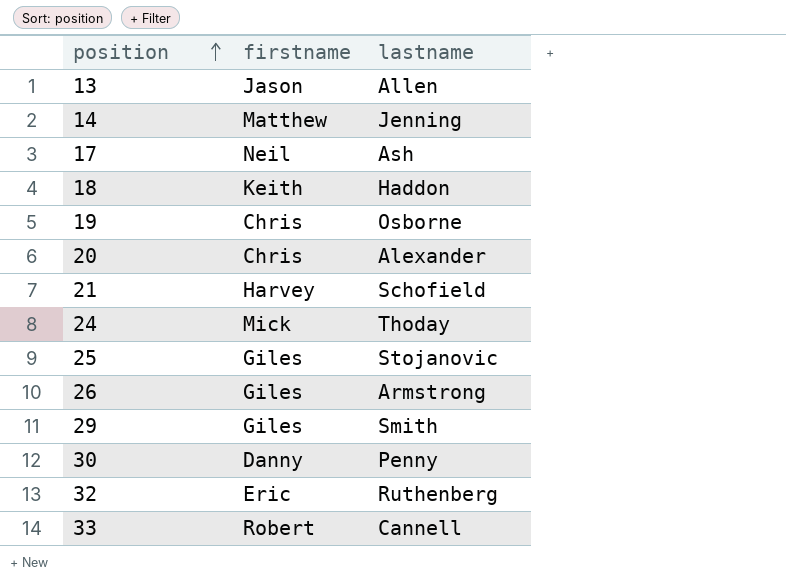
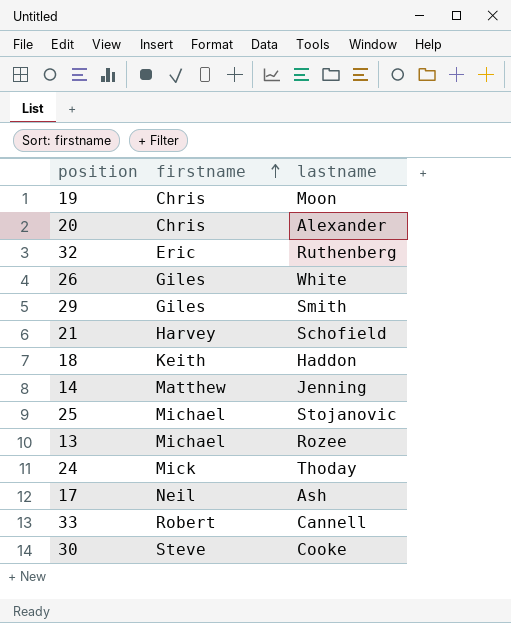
row order: position ascending -> firstname ascending
19 | lastname: Osborne -> Moon
26 | lastname: Armstrong -> White
25 | firstname: Giles -> Michael
13 | firstname: Jason -> Michael
13 | lastname: Allen -> Rozee
30 | firstname: Danny -> Steve
30 | lastname: Penny -> Cooke

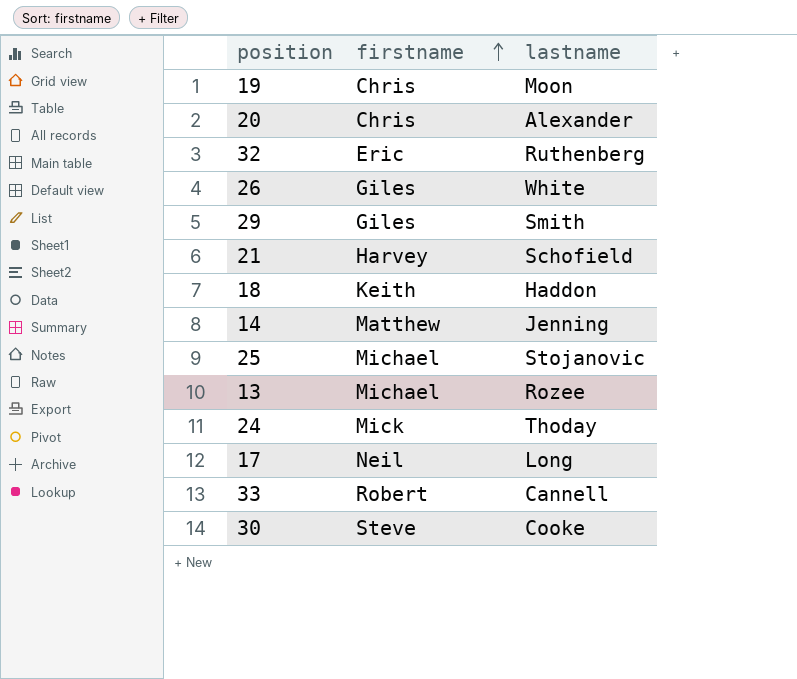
17 | lastname: Ash -> Long

